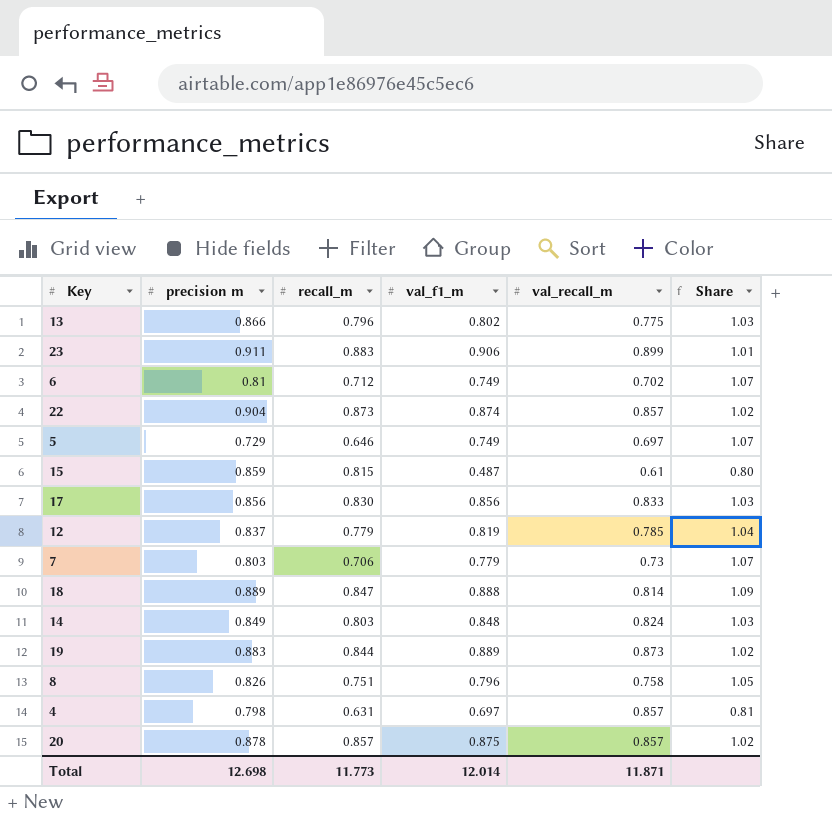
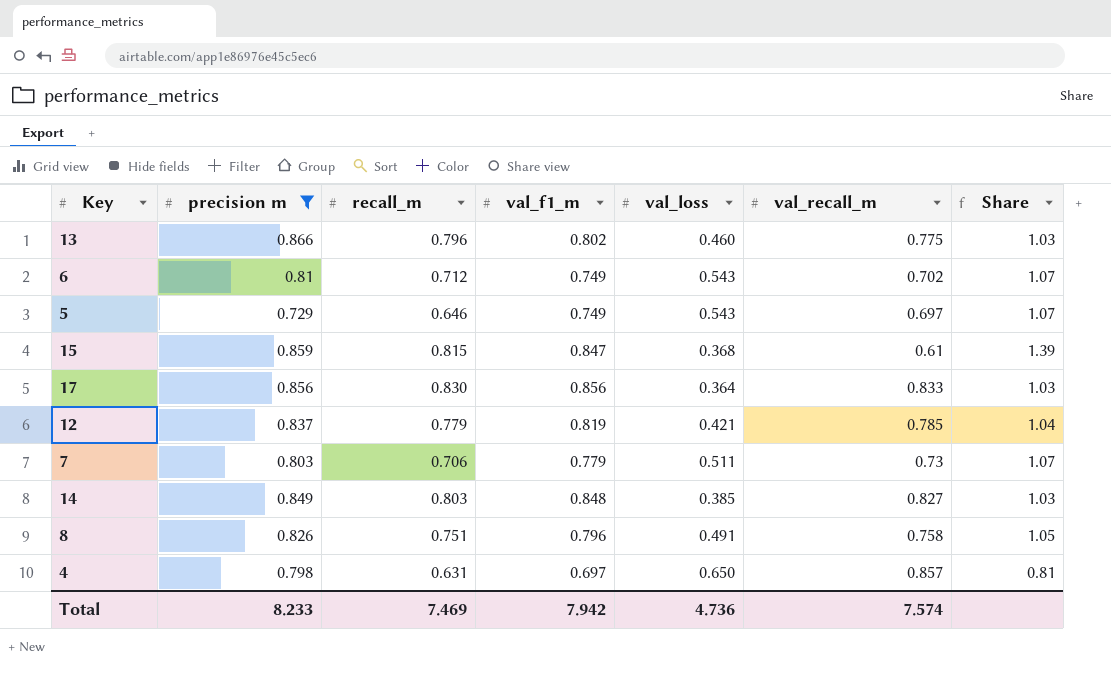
filter: none -> precision m <= 0.866
column val_loss | position: none -> 5
15 | val_f1_m: 0.487 -> 0.847
15 | Share: 0.80 -> 1.39
14 | val_recall_m: 0.824 -> 0.827
Total | precision m: 12.698 -> 8.233
Total | recall_m: 11.773 -> 7.469
Total | val_f1_m: 12.014 -> 7.942
Total | val_recall_m: 11.871 -> 7.574

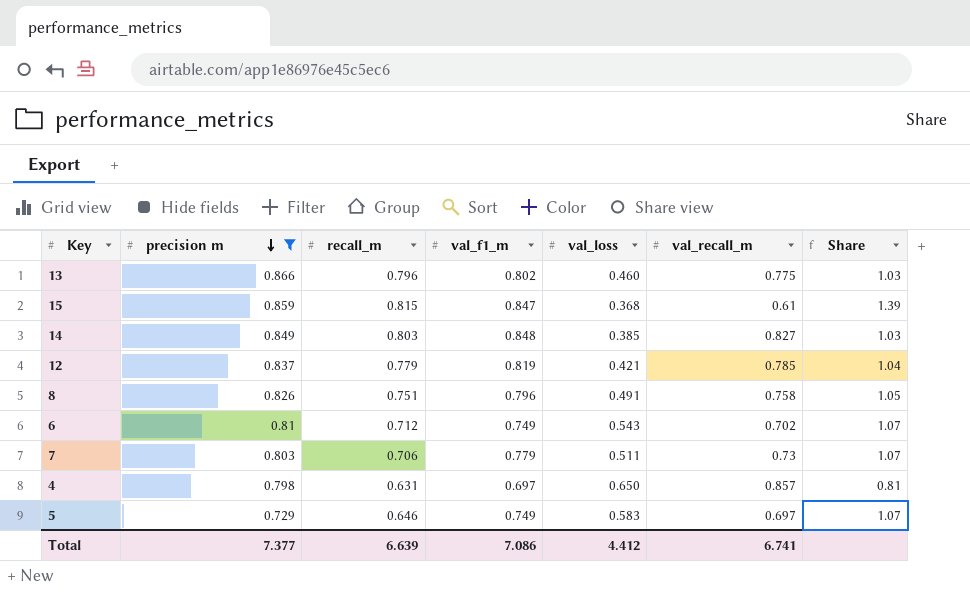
row order: none -> precision m descending
row 17: 0.856 | 0.830 | 0.856 | 0.364 | 0.833 | 1.03 -> none
5 | val_loss: 0.543 -> 0.583
Total | precision m: 8.233 -> 7.377
Total | recall_m: 7.469 -> 6.639
Total | val_f1_m: 7.942 -> 7.086
Total | val_loss: 4.736 -> 4.412
Total | val_recall_m: 7.574 -> 6.741

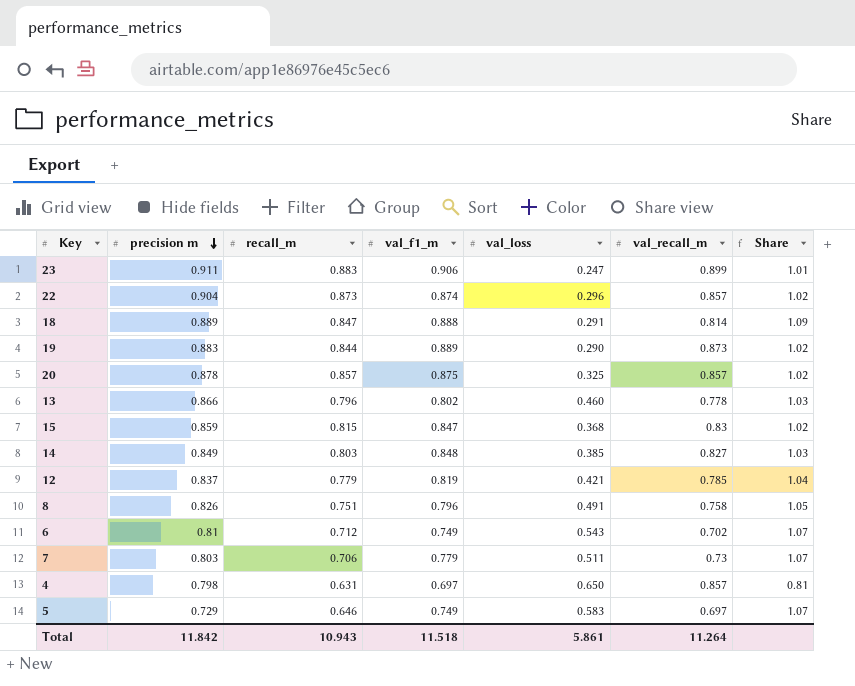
filter: precision m <= 0.866 -> none
13 | val_recall_m: 0.775 -> 0.778
15 | val_recall_m: 0.61 -> 0.83
15 | Share: 1.39 -> 1.02
Total | precision m: 7.377 -> 11.842
Total | recall_m: 6.639 -> 10.943
Total | val_f1_m: 7.086 -> 11.518
Total | val_loss: 4.412 -> 5.861
Total | val_recall_m: 6.741 -> 11.264

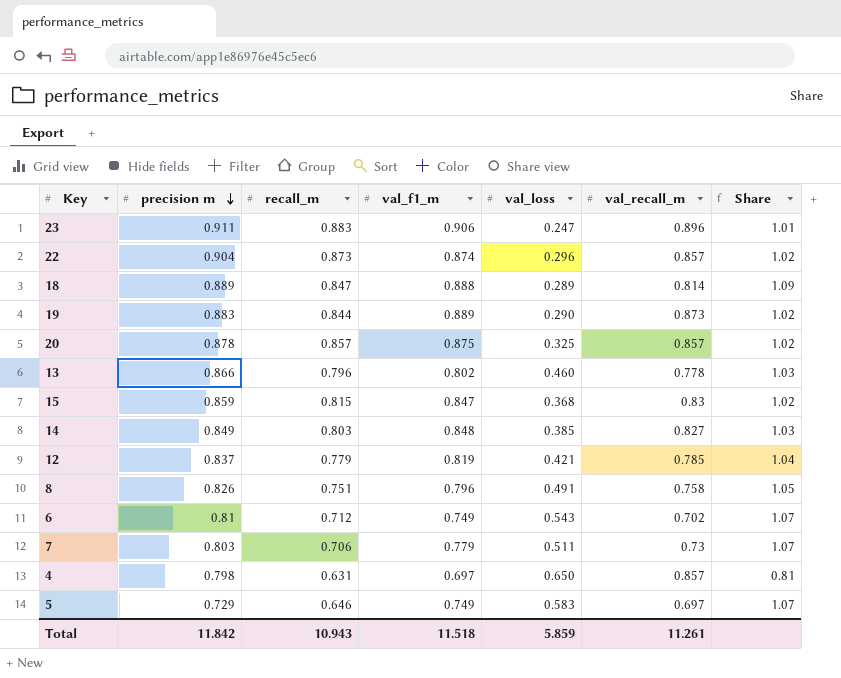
23 | val_recall_m: 0.899 -> 0.896
18 | val_loss: 0.291 -> 0.289
Total | val_loss: 5.861 -> 5.859
Total | val_recall_m: 11.264 -> 11.261

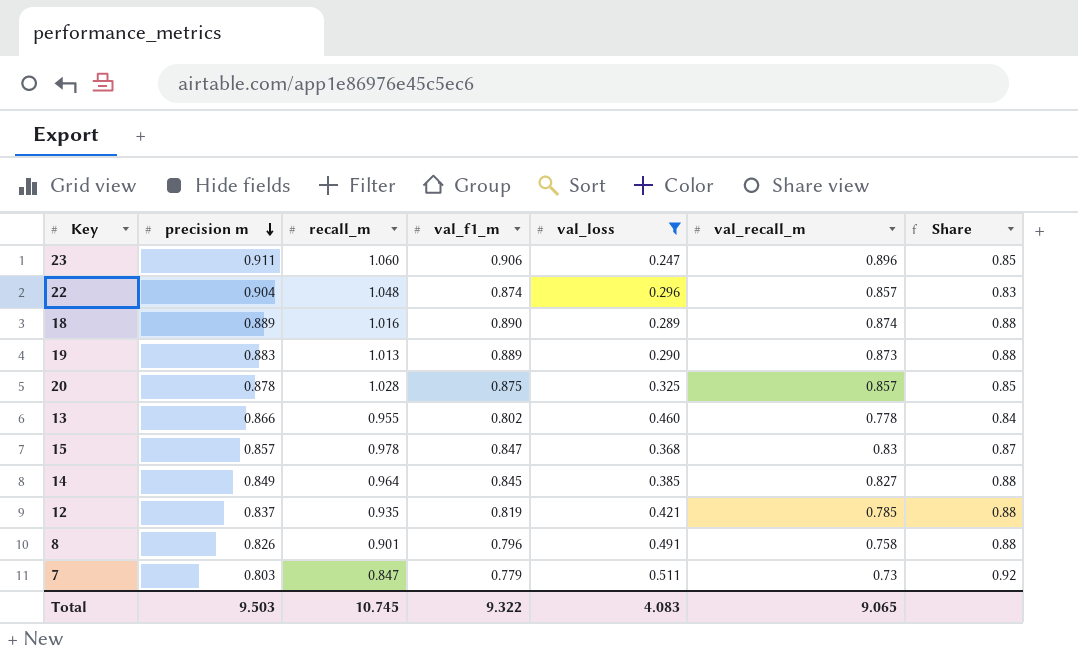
filter: none -> val_loss <= 0.511
column Share | formula: [val_f1_m] / [val_recall_m] -> [val_f1_m] / [recall_m]
23 | recall_m: 0.883 -> 1.060
22 | recall_m: 0.873 -> 1.048
18 | recall_m: 0.847 -> 1.016
18 | val_f1_m: 0.888 -> 0.890
18 | val_recall_m: 0.814 -> 0.874
19 | recall_m: 0.844 -> 1.013
20 | recall_m: 0.857 -> 1.028
13 | recall_m: 0.796 -> 0.955
15 | precision m: 0.859 -> 0.857
15 | recall_m: 0.815 -> 0.978
14 | recall_m: 0.803 -> 0.964
14 | val_f1_m: 0.848 -> 0.845
12 | recall_m: 0.779 -> 0.935
8 | recall_m: 0.751 -> 0.901
7 | recall_m: 0.706 -> 0.847
Total | precision m: 11.842 -> 9.503
Total | recall_m: 10.943 -> 10.745
Total | val_f1_m: 11.518 -> 9.322
Total | val_loss: 5.859 -> 4.083
Total | val_recall_m: 11.261 -> 9.065

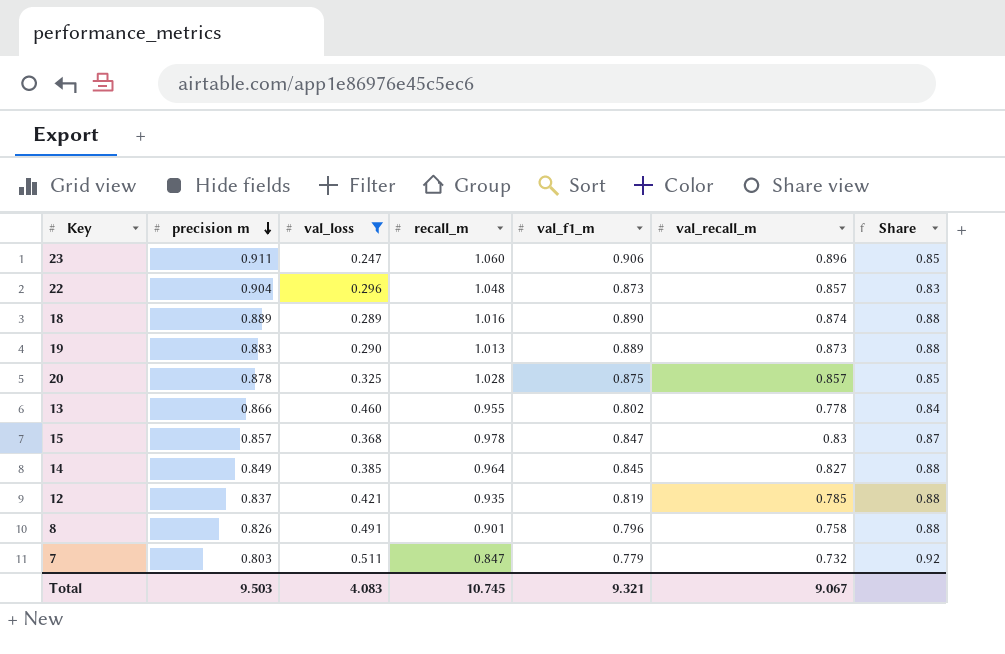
column val_loss | position: 5 -> 3
22 | val_f1_m: 0.874 -> 0.873
7 | val_recall_m: 0.73 -> 0.732
Total | val_f1_m: 9.322 -> 9.321
Total | val_recall_m: 9.065 -> 9.067

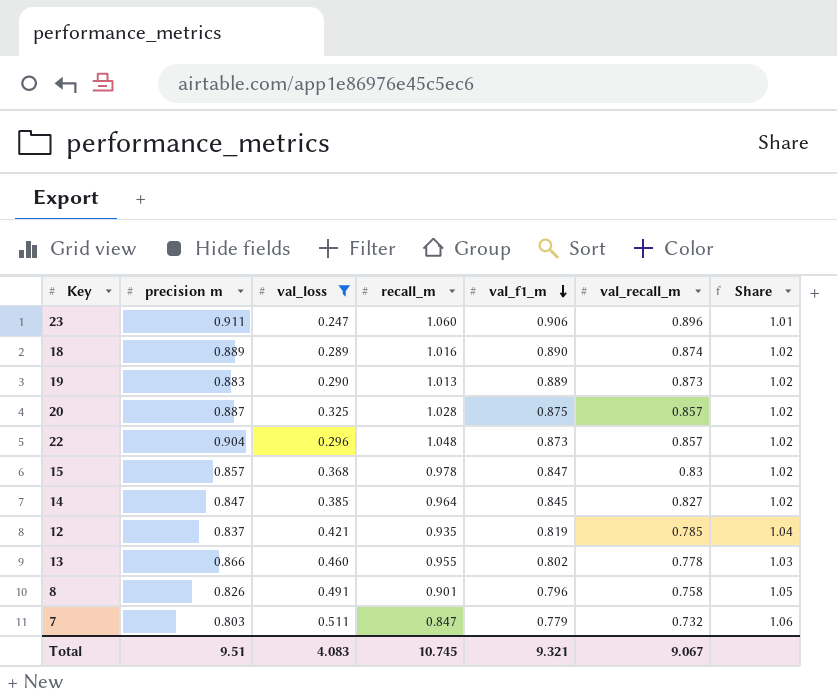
row order: precision m descending -> val_f1_m descending
column Share | formula: [val_f1_m] / [recall_m] -> [val_f1_m] / [val_recall_m]
20 | precision m: 0.878 -> 0.887
14 | precision m: 0.849 -> 0.847
Total | precision m: 9.503 -> 9.51

